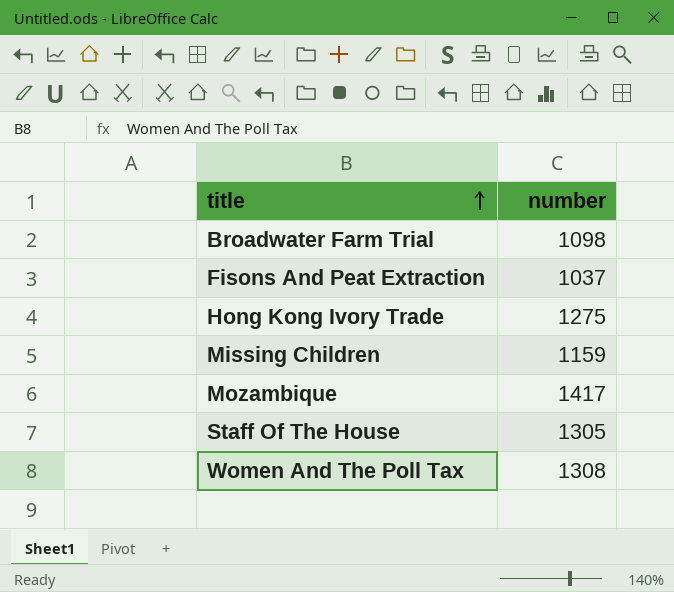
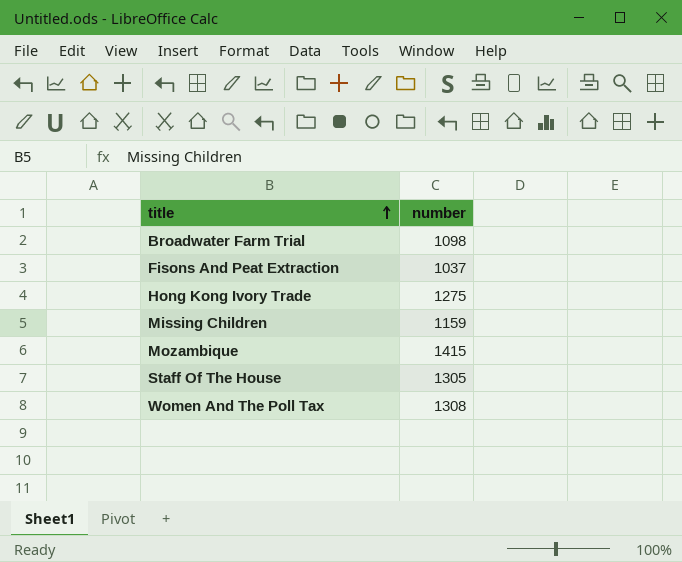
Mozambique | number: 1417 -> 1415

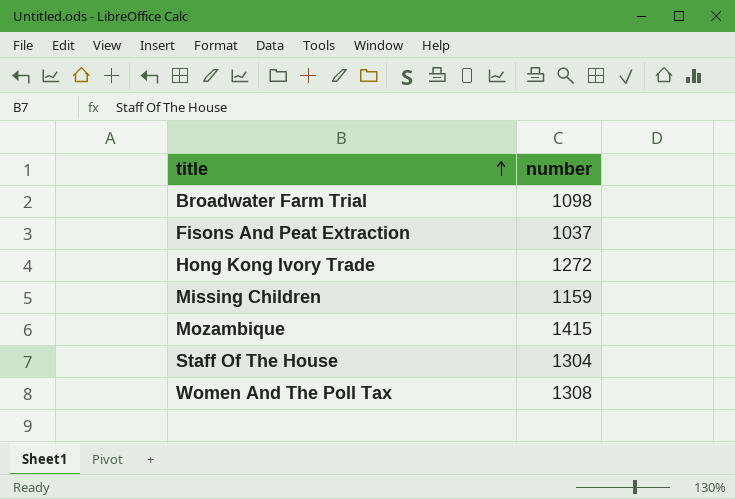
Hong Kong Ivory Trade | number: 1275 -> 1272
Staff Of The House | number: 1305 -> 1304

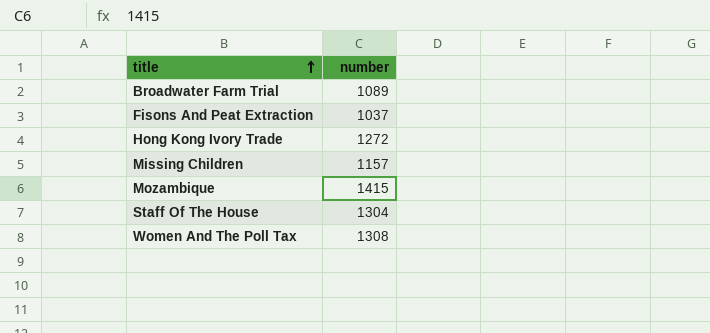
Broadwater Farm Trial | number: 1098 -> 1089
Missing Children | number: 1159 -> 1157

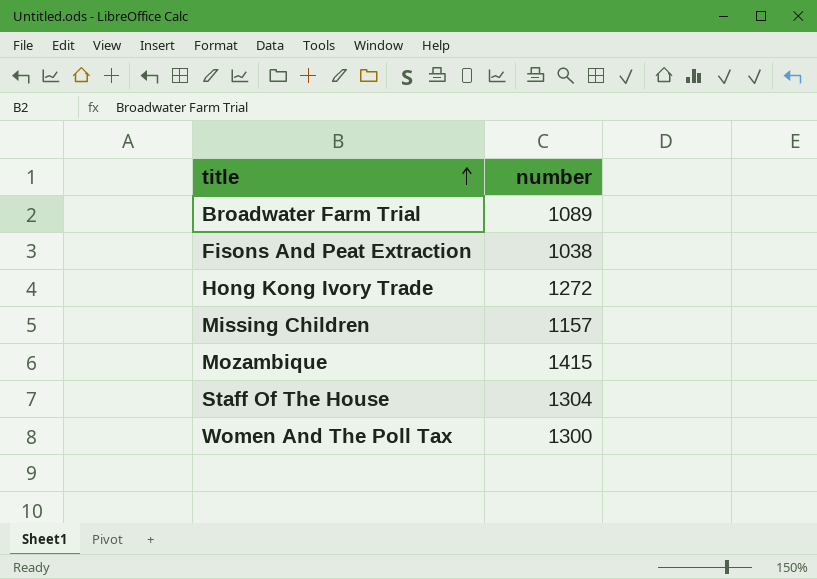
Fisons And Peat Extraction | number: 1037 -> 1038
Women And The Poll Tax | number: 1308 -> 1300

